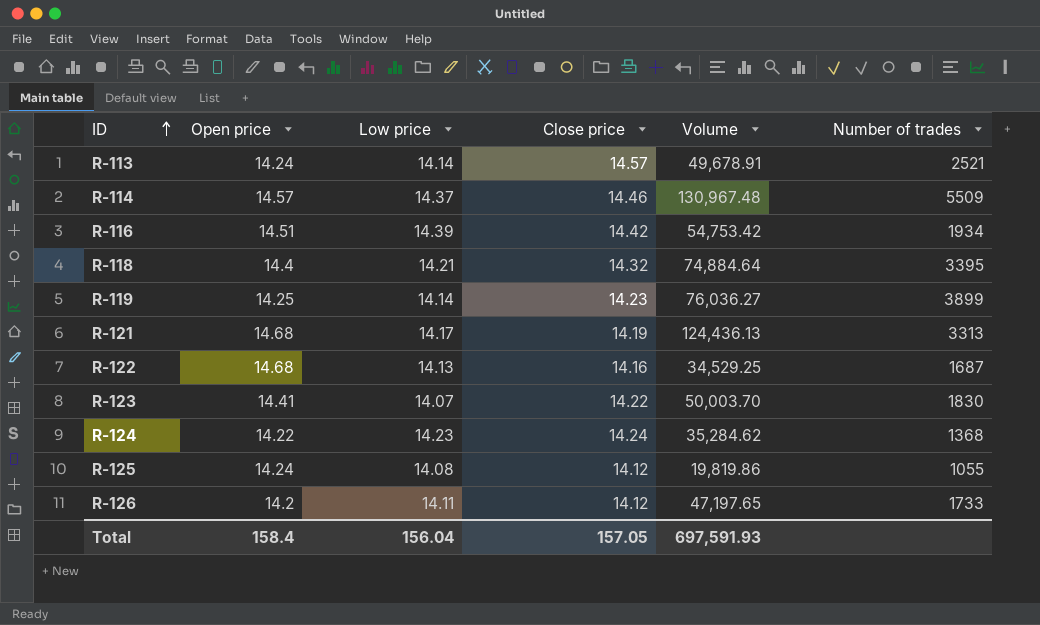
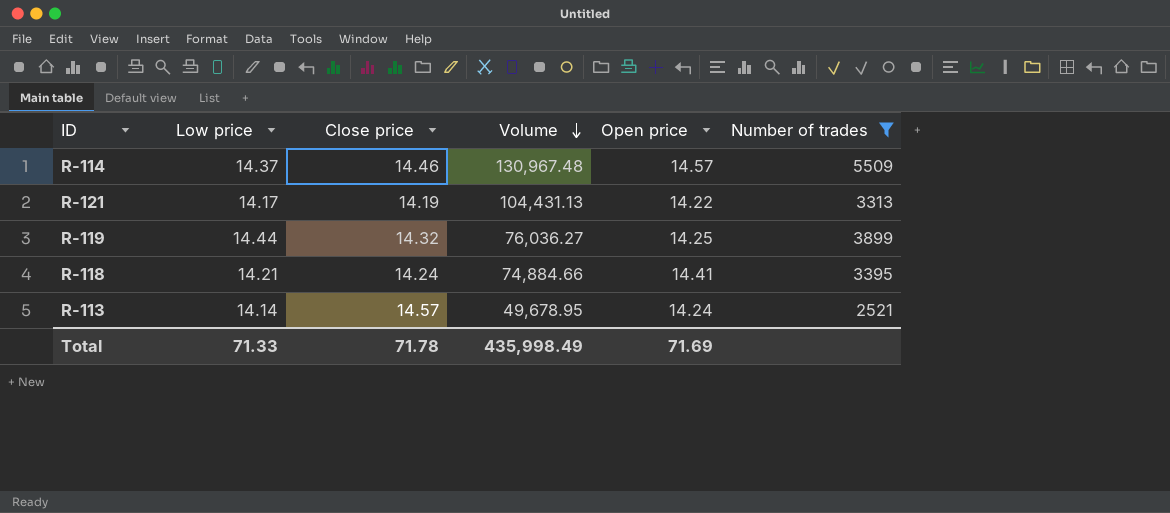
filter: none -> Number of trades >= 2521
row order: ID ascending -> Volume descending
column Open price | position: 2 -> 5
R-121 | Volume: 124,436.13 -> 104,431.13
R-121 | Open price: 14.68 -> 14.22
R-119 | Low price: 14.14 -> 14.44
R-119 | Close price: 14.23 -> 14.32
R-118 | Close price: 14.32 -> 14.24
R-118 | Volume: 74,884.64 -> 74,884.66
R-118 | Open price: 14.4 -> 14.41
R-113 | Volume: 49,678.91 -> 49,678.95
Total | Low price: 156.04 -> 71.33
Total | Close price: 157.05 -> 71.78
Total | Volume: 697,591.93 -> 435,998.49
Total | Open price: 158.4 -> 71.69

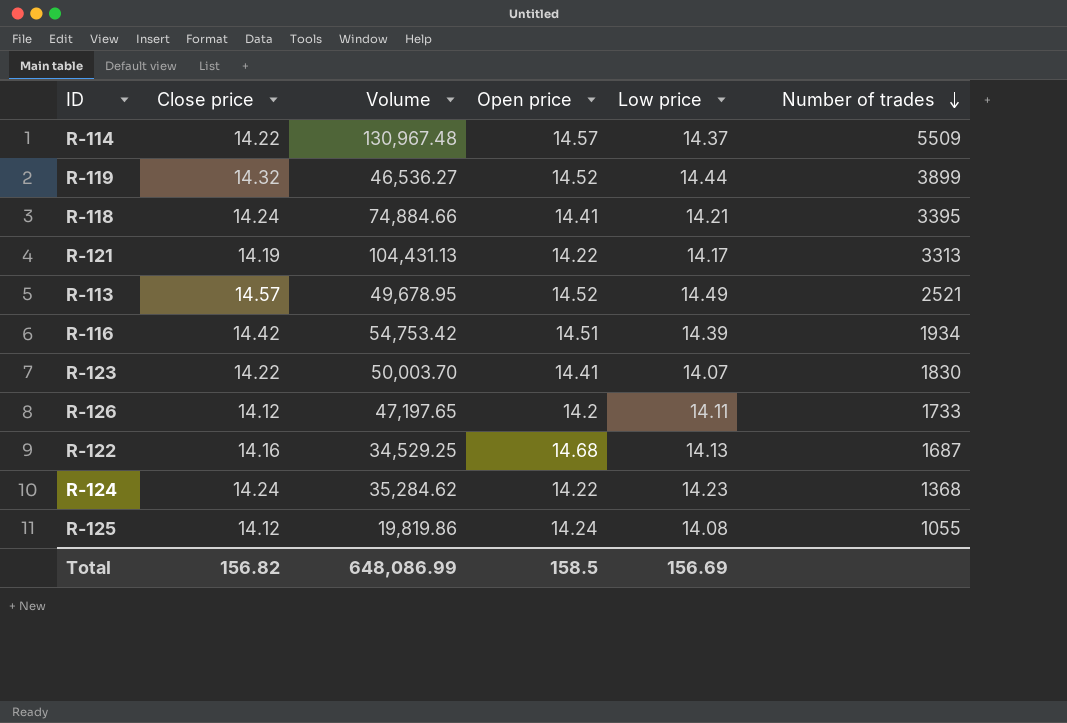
filter: Number of trades >= 2521 -> none
row order: Volume descending -> Number of trades descending
column Low price | position: 2 -> 5
R-114 | Close price: 14.46 -> 14.22
R-119 | Volume: 76,036.27 -> 46,536.27
R-119 | Open price: 14.25 -> 14.52
R-113 | Open price: 14.24 -> 14.52
R-113 | Low price: 14.14 -> 14.49
Total | Close price: 71.78 -> 156.82
Total | Volume: 435,998.49 -> 648,086.99
Total | Open price: 71.69 -> 158.5
Total | Low price: 71.33 -> 156.69

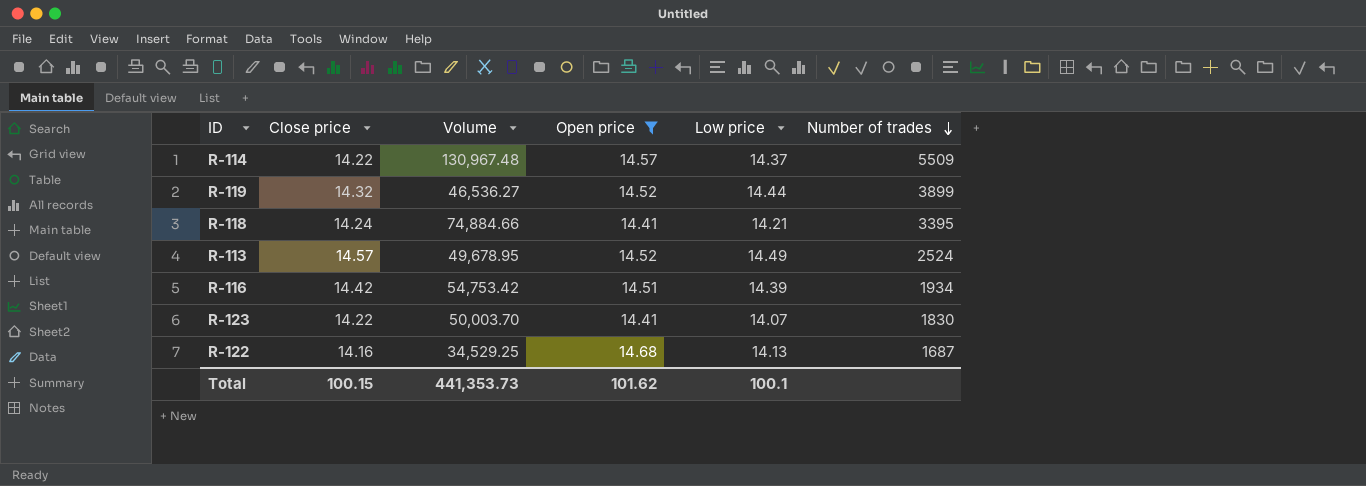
filter: none -> Open price >= 14.41
R-113 | Number of trades: 2521 -> 2524
Total | Close price: 156.82 -> 100.15
Total | Volume: 648,086.99 -> 441,353.73
Total | Open price: 158.5 -> 101.62
Total | Low price: 156.69 -> 100.1

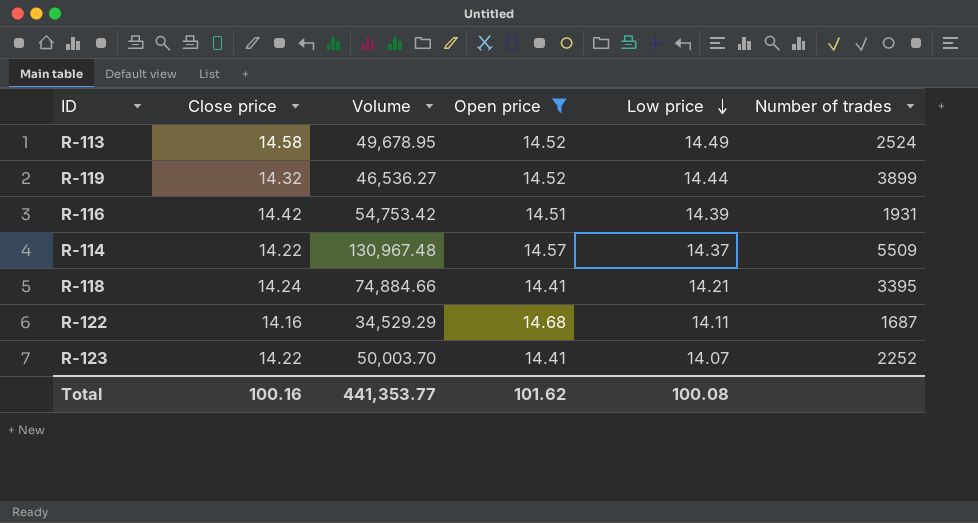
row order: Number of trades descending -> Low price descending
R-113 | Close price: 14.57 -> 14.58
R-116 | Number of trades: 1934 -> 1931
R-122 | Volume: 34,529.25 -> 34,529.29
R-122 | Low price: 14.13 -> 14.11
R-123 | Number of trades: 1830 -> 2252
Total | Close price: 100.15 -> 100.16
Total | Volume: 441,353.73 -> 441,353.77
Total | Low price: 100.1 -> 100.08

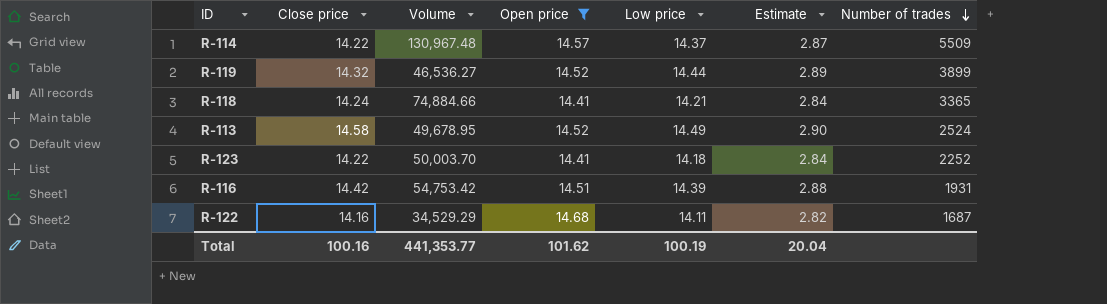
row order: Low price descending -> Number of trades descending
column Estimate | formula: none -> [Low price] * 0.2
R-118 | Number of trades: 3395 -> 3365
R-123 | Low price: 14.07 -> 14.18
Total | Low price: 100.08 -> 100.19

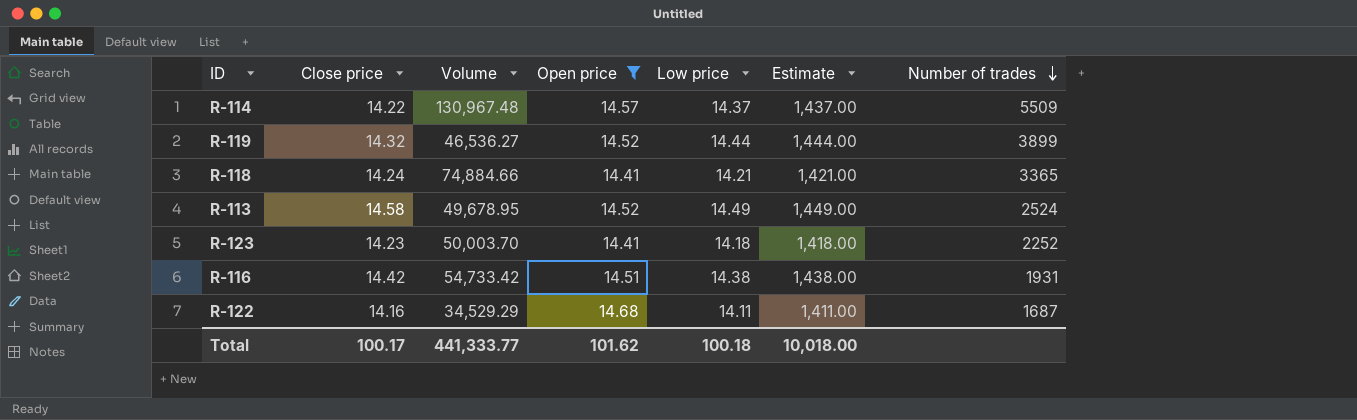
column Estimate | formula: [Low price] * 0.2 -> [Low price] * 100
R-123 | Close price: 14.22 -> 14.23
R-116 | Volume: 54,753.42 -> 54,733.42
R-116 | Low price: 14.39 -> 14.38
Total | Close price: 100.16 -> 100.17
Total | Volume: 441,353.77 -> 441,333.77
Total | Low price: 100.19 -> 100.18
Total | Estimate: 20.04 -> 10,018.00

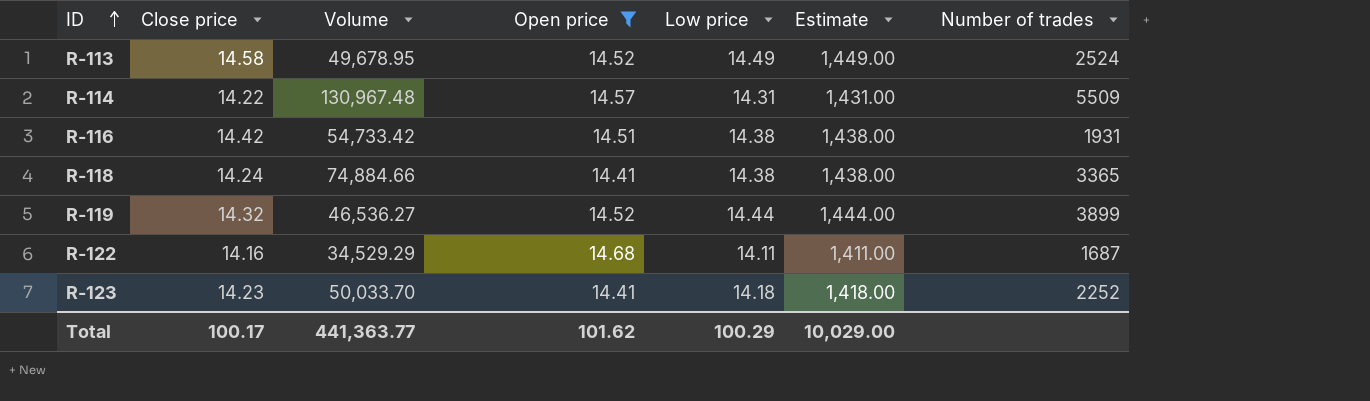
row order: Number of trades descending -> ID ascending
R-114 | Low price: 14.37 -> 14.31
R-114 | Estimate: 1,437.00 -> 1,431.00
R-118 | Low price: 14.21 -> 14.38
R-118 | Estimate: 1,421.00 -> 1,438.00
R-123 | Volume: 50,003.70 -> 50,033.70
Total | Volume: 441,333.77 -> 441,363.77
Total | Low price: 100.18 -> 100.29
Total | Estimate: 10,018.00 -> 10,029.00

